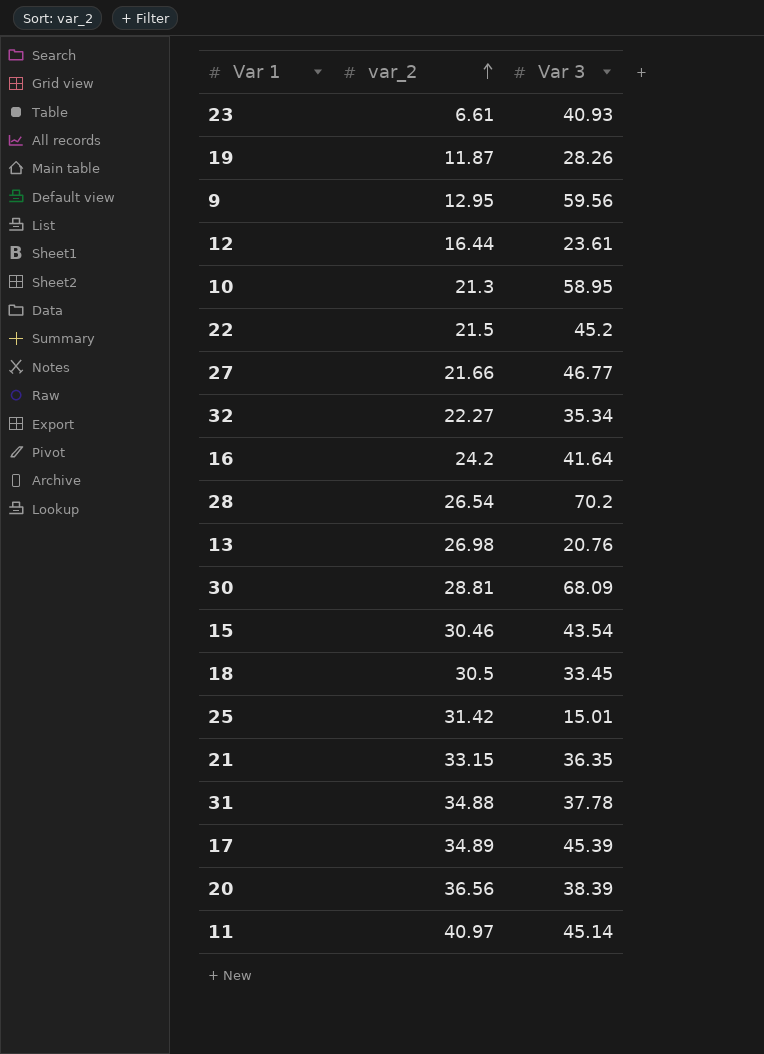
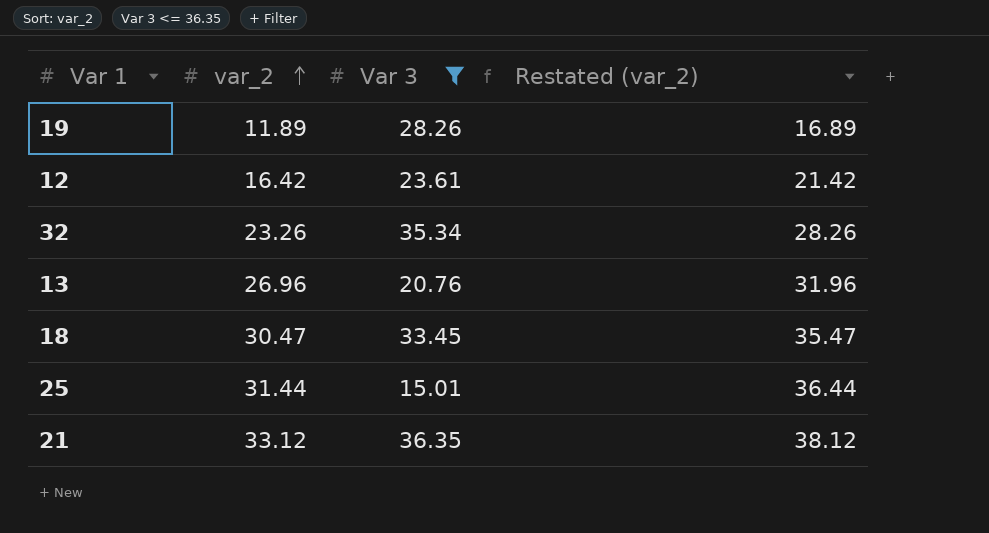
filter: none -> Var 3 <= 36.35
column Restated (var_2) | formula: none -> [var_2] + 5
19 | var_2: 11.87 -> 11.89
12 | var_2: 16.44 -> 16.42
32 | var_2: 22.27 -> 23.26
13 | var_2: 26.98 -> 26.96
18 | var_2: 30.5 -> 30.47
25 | var_2: 31.42 -> 31.44
21 | var_2: 33.15 -> 33.12

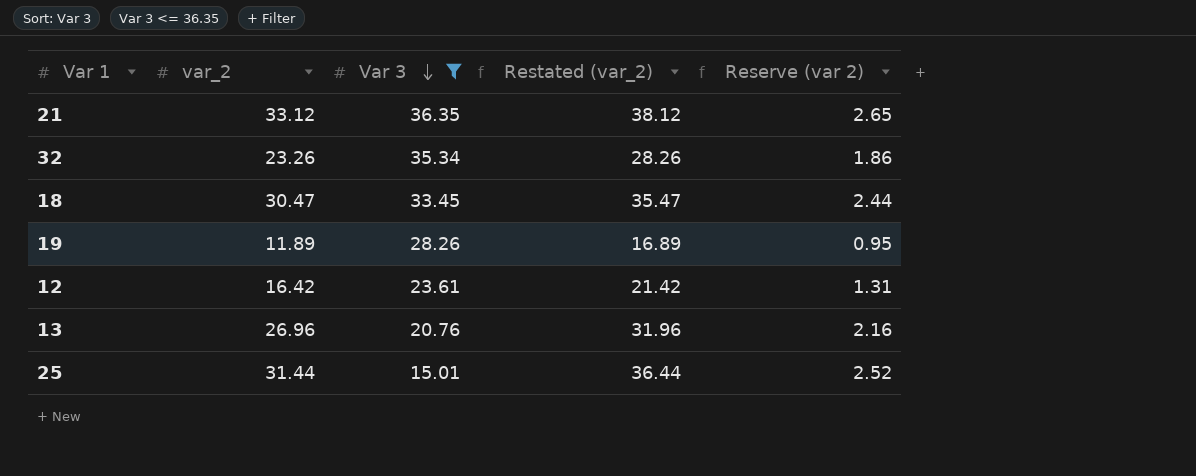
row order: var_2 ascending -> Var 3 descending
column Reserve (var 2) | formula: none -> [var_2] * 0.08

